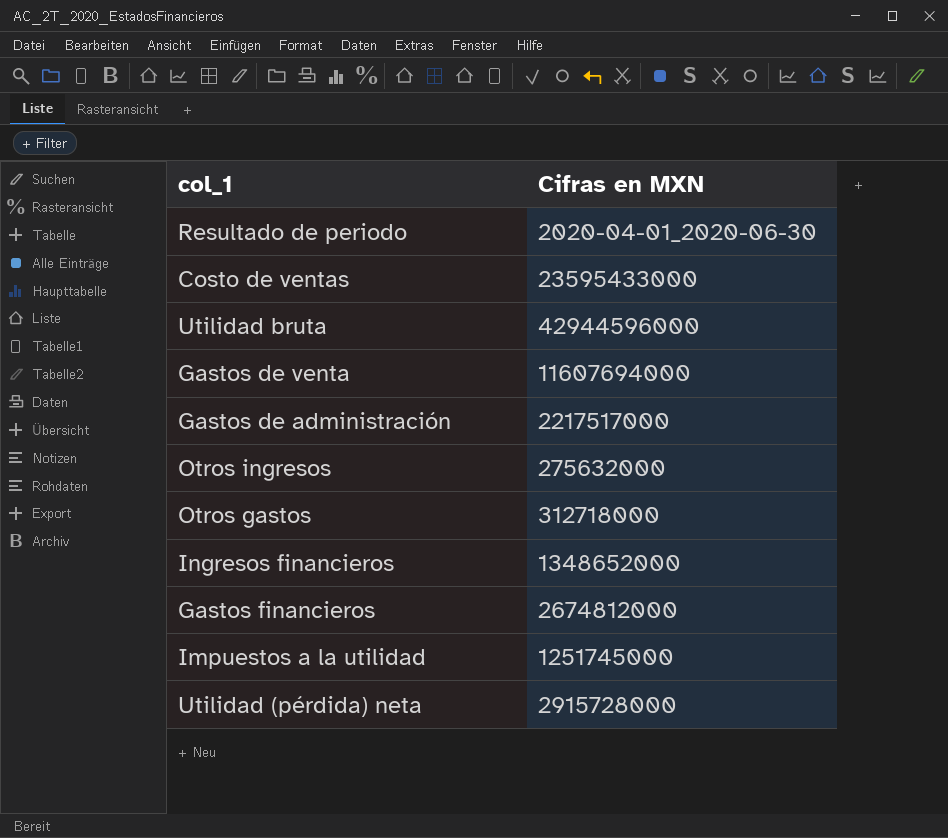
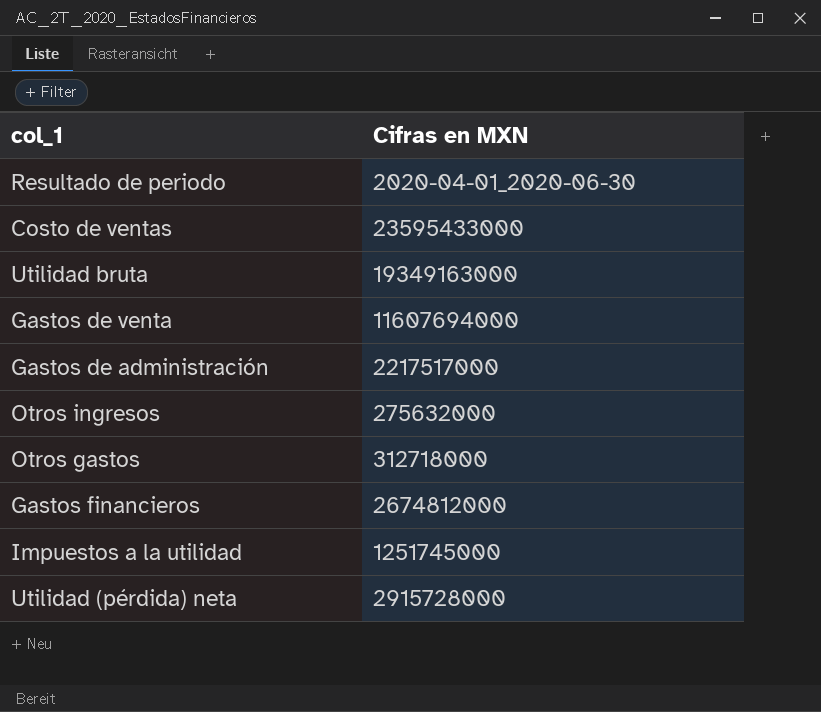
row Ingresos financieros: 1348652000 -> none
Utilidad bruta | Cifras en MXN: 42944596000 -> 19349163000

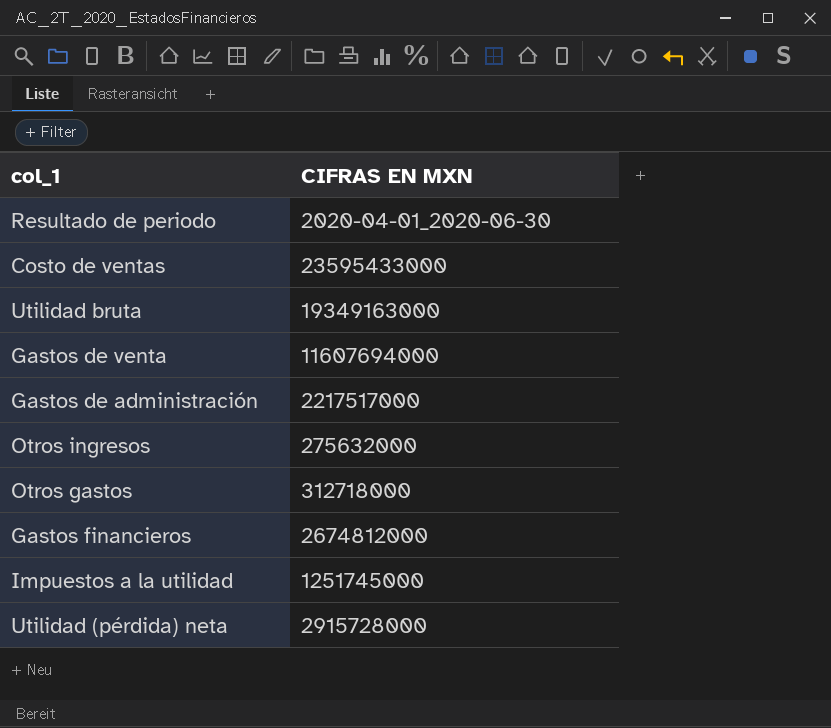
column name: Cifras en MXN -> CIFRAS EN MXN

